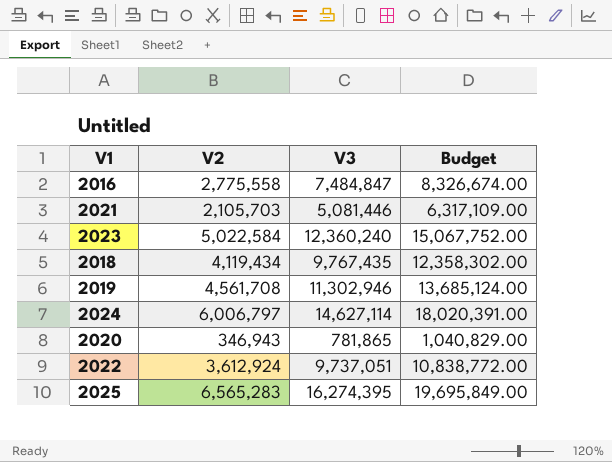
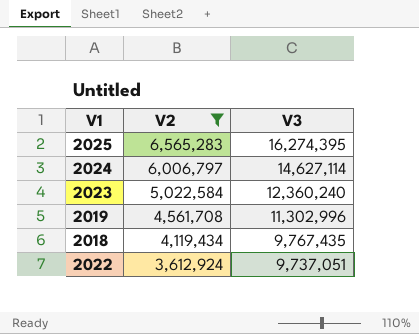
filter: none -> V2 >= 3,612,924
row order: none -> V2 descending
column Budget | formula: [V2] * 3 -> none
2019 | V3: 11,302,946 -> 11,302,996

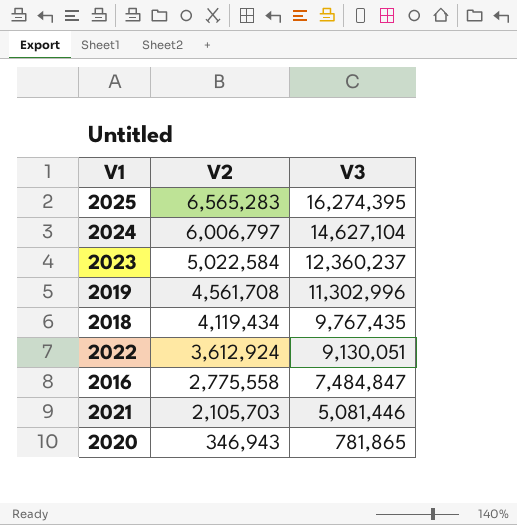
filter: V2 >= 3,612,924 -> none
2024 | V3: 14,627,114 -> 14,627,104
2023 | V3: 12,360,240 -> 12,360,237
2022 | V3: 9,737,051 -> 9,130,051

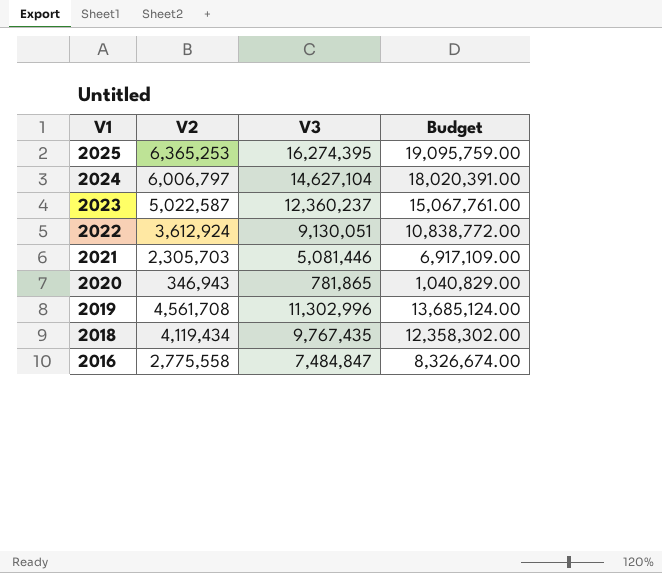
row order: V2 descending -> V1 descending
column Budget | formula: none -> [V2] * 3
2025 | V2: 6,565,283 -> 6,365,253
2023 | V2: 5,022,584 -> 5,022,587
2021 | V2: 2,105,703 -> 2,305,703

